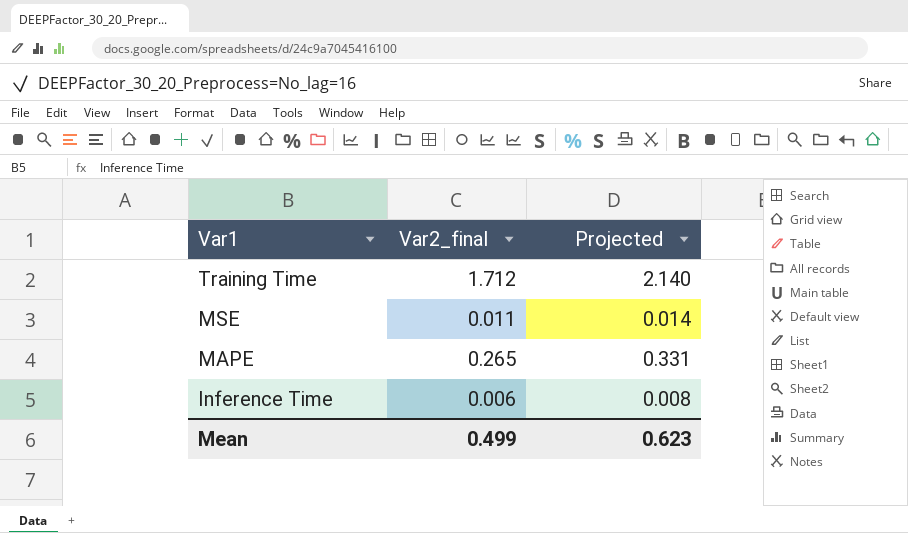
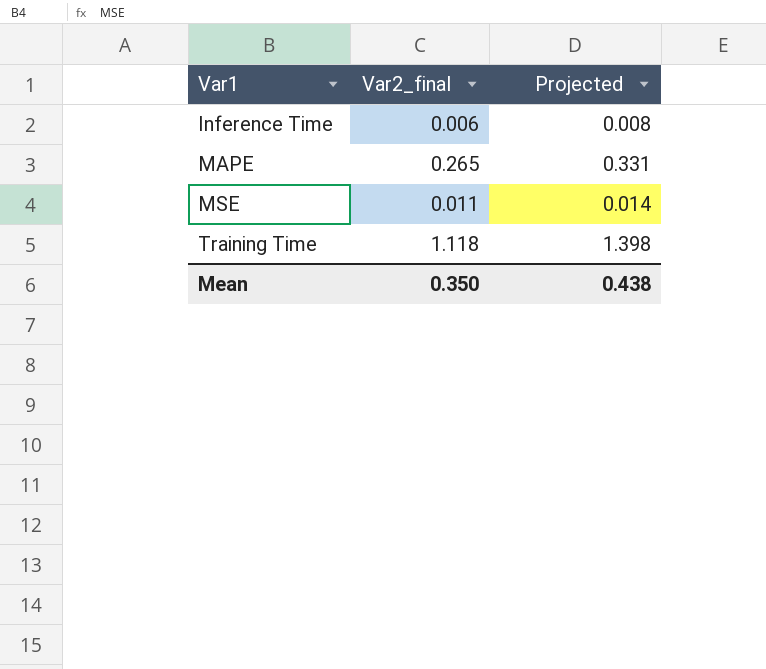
row order: Var1 descending -> Var1 ascending
Training Time | Var2_final: 1.712 -> 1.118
Training Time | Projected: 2.140 -> 1.398
Mean | Var2_final: 0.499 -> 0.350
Mean | Projected: 0.623 -> 0.438

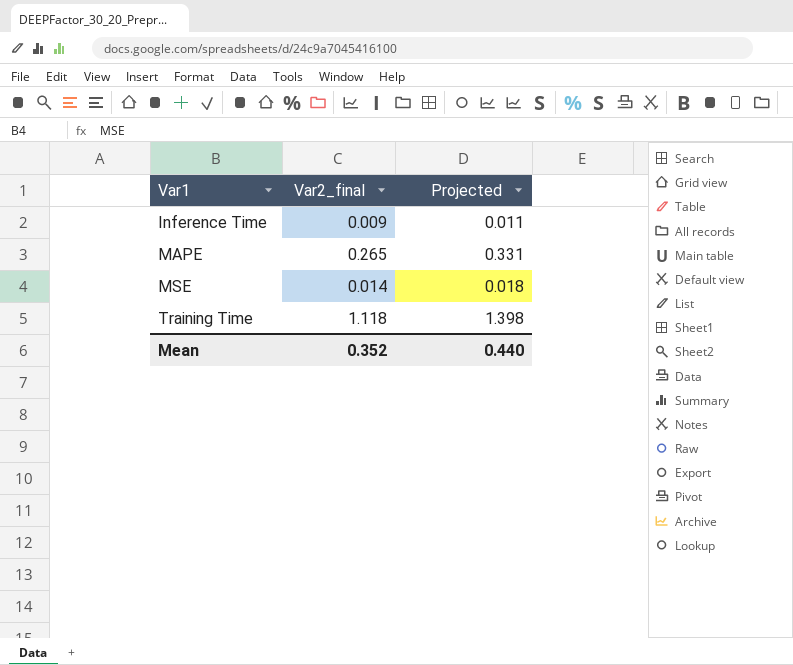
Inference Time | Var2_final: 0.006 -> 0.009
Inference Time | Projected: 0.008 -> 0.011
MSE | Var2_final: 0.011 -> 0.014
MSE | Projected: 0.014 -> 0.018
Mean | Var2_final: 0.350 -> 0.352
Mean | Projected: 0.438 -> 0.440

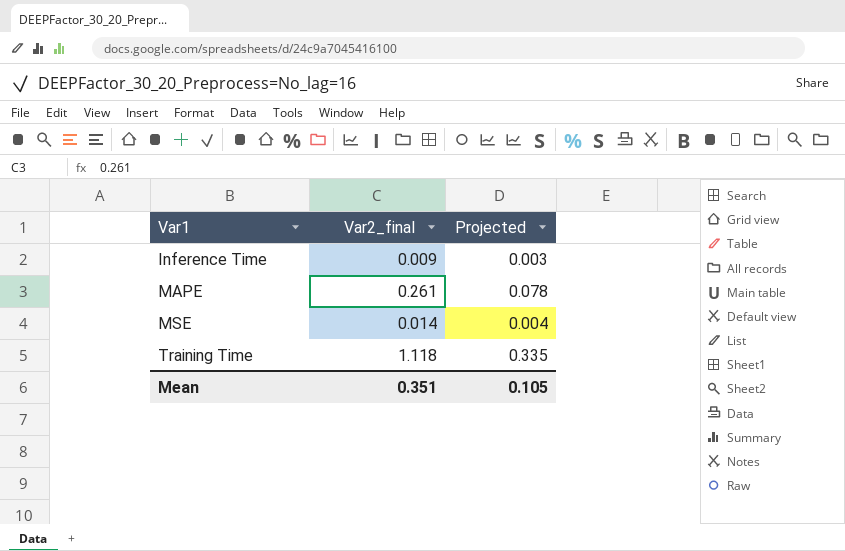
column Projected | formula: [Var2_final] * 1.25 -> [Var2_final] * 0.3
MAPE | Var2_final: 0.265 -> 0.261
Mean | Var2_final: 0.352 -> 0.351
Mean | Projected: 0.440 -> 0.105

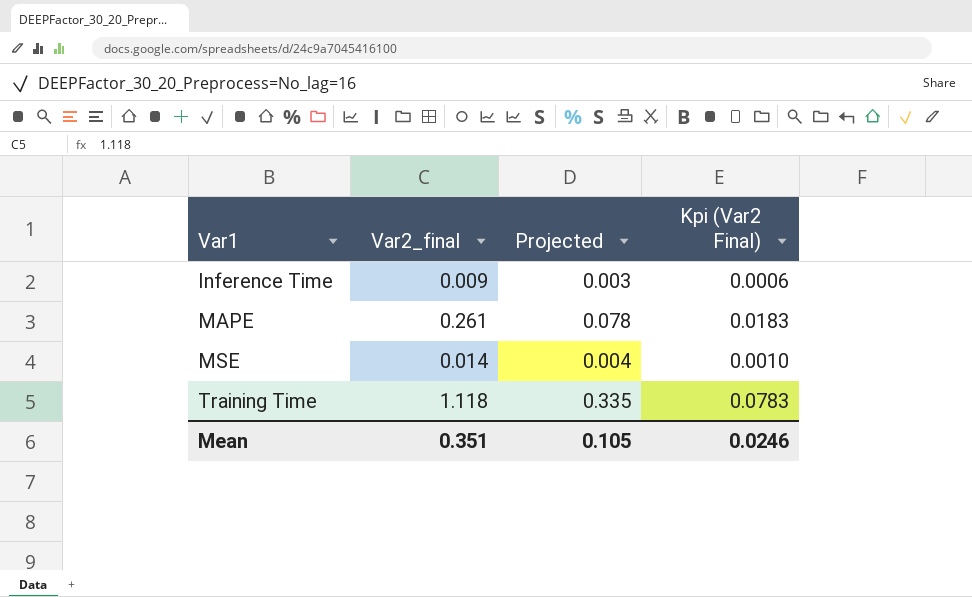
column Kpi (Var2 Final) | formula: none -> [Var2_final] * 0.07

